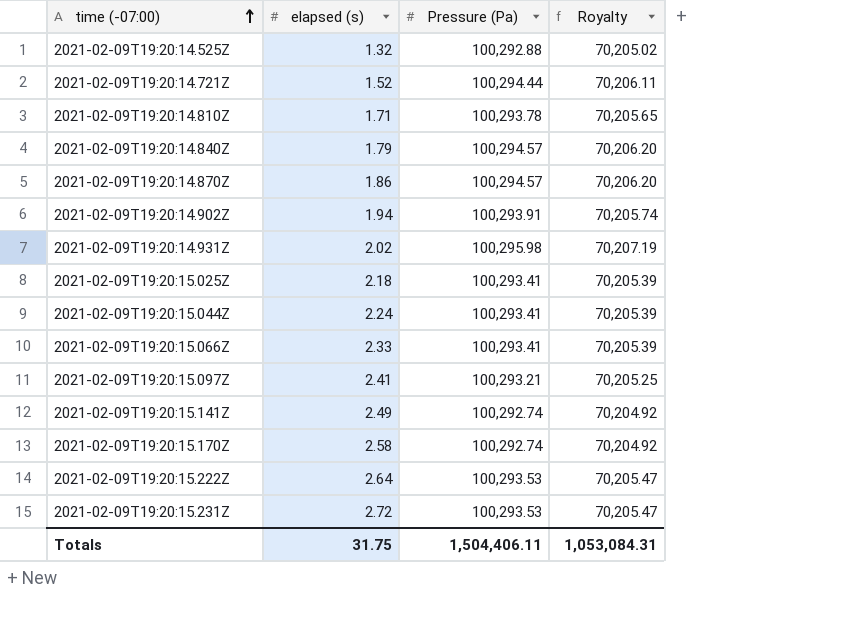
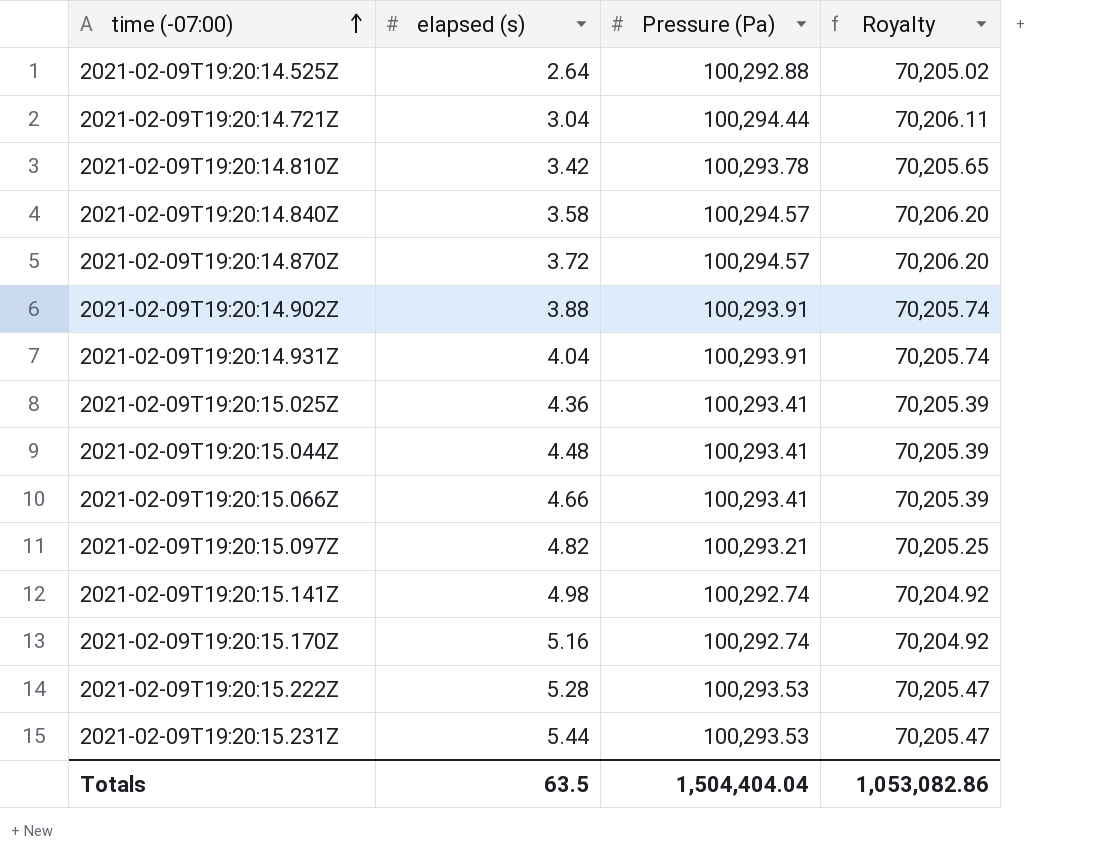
2021-02-09T19:20:14.525Z | elapsed (s): 1.32 -> 2.64
2021-02-09T19:20:14.721Z | elapsed (s): 1.52 -> 3.04
2021-02-09T19:20:14.810Z | elapsed (s): 1.71 -> 3.42
2021-02-09T19:20:14.840Z | elapsed (s): 1.79 -> 3.58
2021-02-09T19:20:14.870Z | elapsed (s): 1.86 -> 3.72
2021-02-09T19:20:14.902Z | elapsed (s): 1.94 -> 3.88
2021-02-09T19:20:14.931Z | elapsed (s): 2.02 -> 4.04
2021-02-09T19:20:14.931Z | Pressure (Pa): 100,295.98 -> 100,293.91
2021-02-09T19:20:14.931Z | Royalty: 70,207.19 -> 70,205.74
2021-02-09T19:20:15.025Z | elapsed (s): 2.18 -> 4.36
2021-02-09T19:20:15.044Z | elapsed (s): 2.24 -> 4.48
2021-02-09T19:20:15.066Z | elapsed (s): 2.33 -> 4.66
2021-02-09T19:20:15.097Z | elapsed (s): 2.41 -> 4.82
2021-02-09T19:20:15.141Z | elapsed (s): 2.49 -> 4.98
2021-02-09T19:20:15.170Z | elapsed (s): 2.58 -> 5.16
2021-02-09T19:20:15.222Z | elapsed (s): 2.64 -> 5.28
2021-02-09T19:20:15.231Z | elapsed (s): 2.72 -> 5.44
Totals | elapsed (s): 31.75 -> 63.5
Totals | Pressure (Pa): 1,504,406.11 -> 1,504,404.04
Totals | Royalty: 1,053,084.31 -> 1,053,082.86

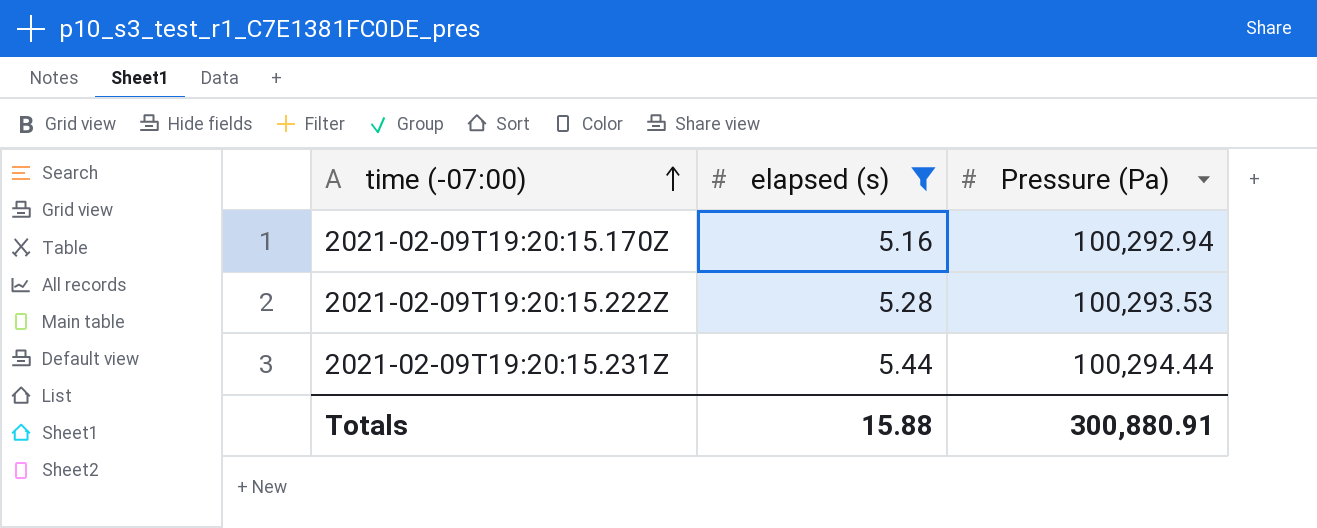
filter: none -> elapsed (s) >= 5.16
column Royalty | formula: [Pressure (Pa)] * 0.7 -> none
2021-02-09T19:20:15.170Z | Pressure (Pa): 100,292.74 -> 100,292.94
2021-02-09T19:20:15.231Z | Pressure (Pa): 100,293.53 -> 100,294.44
Totals | elapsed (s): 63.5 -> 15.88
Totals | Pressure (Pa): 1,504,404.04 -> 300,880.91

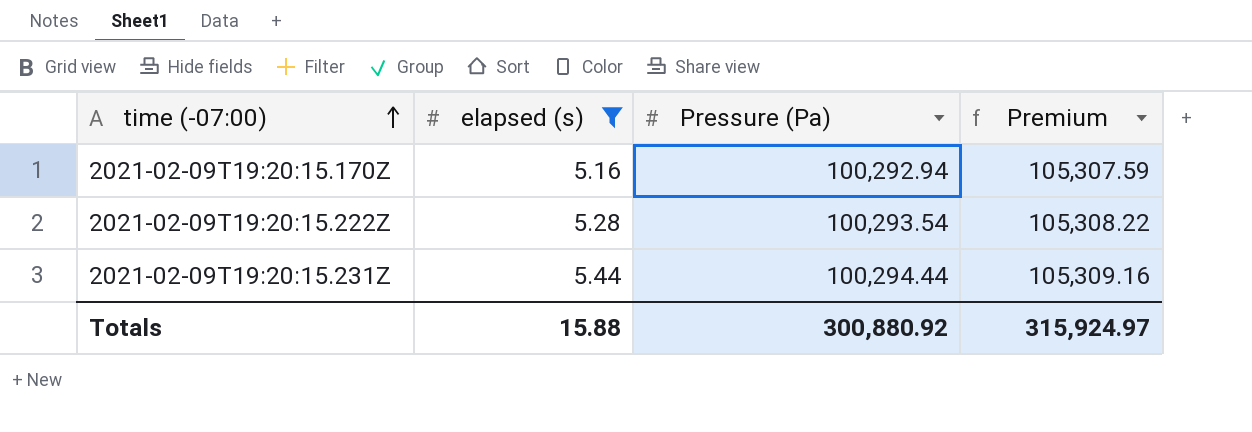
column Premium | formula: none -> [Pressure (Pa)] * 1.05
2021-02-09T19:20:15.222Z | Pressure (Pa): 100,293.53 -> 100,293.54
Totals | Pressure (Pa): 300,880.91 -> 300,880.92

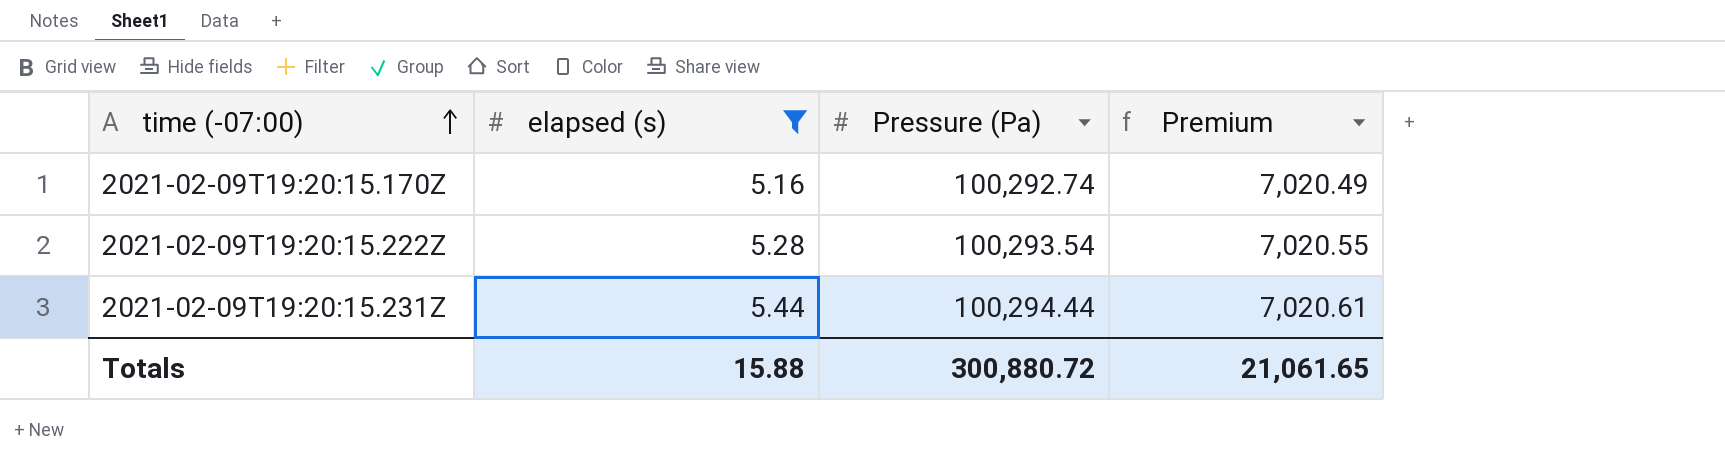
column Premium | formula: [Pressure (Pa)] * 1.05 -> [Pressure (Pa)] * 0.07
2021-02-09T19:20:15.170Z | Pressure (Pa): 100,292.94 -> 100,292.74
Totals | Pressure (Pa): 300,880.92 -> 300,880.72
Totals | Premium: 315,924.97 -> 21,061.65

